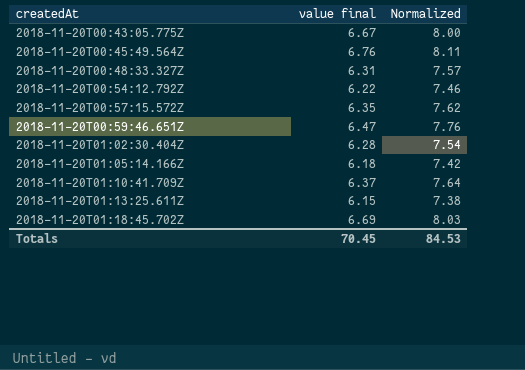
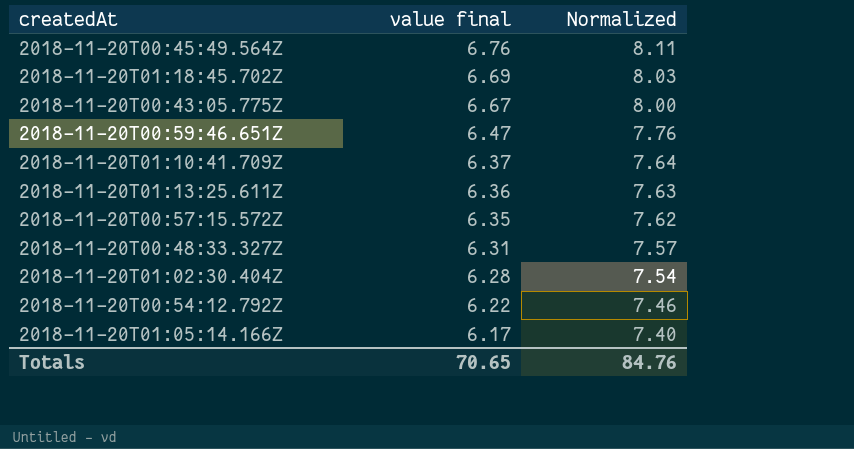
row order: createdAt ascending -> value final descending
2018-11-20T01:13:25.611Z | value final: 6.15 -> 6.36
2018-11-20T01:13:25.611Z | Normalized: 7.38 -> 7.63
2018-11-20T01:05:14.166Z | value final: 6.18 -> 6.17
2018-11-20T01:05:14.166Z | Normalized: 7.42 -> 7.40
Totals | value final: 70.45 -> 70.65
Totals | Normalized: 84.53 -> 84.76

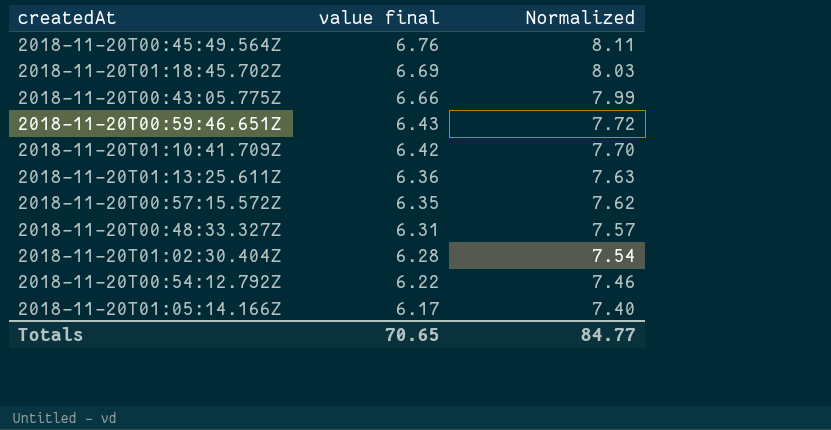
2018-11-20T00:43:05.775Z | value final: 6.67 -> 6.66
2018-11-20T00:43:05.775Z | Normalized: 8.00 -> 7.99
2018-11-20T00:59:46.651Z | value final: 6.47 -> 6.43
2018-11-20T00:59:46.651Z | Normalized: 7.76 -> 7.72
2018-11-20T01:10:41.709Z | value final: 6.37 -> 6.42
2018-11-20T01:10:41.709Z | Normalized: 7.64 -> 7.70
Totals | Normalized: 84.76 -> 84.77

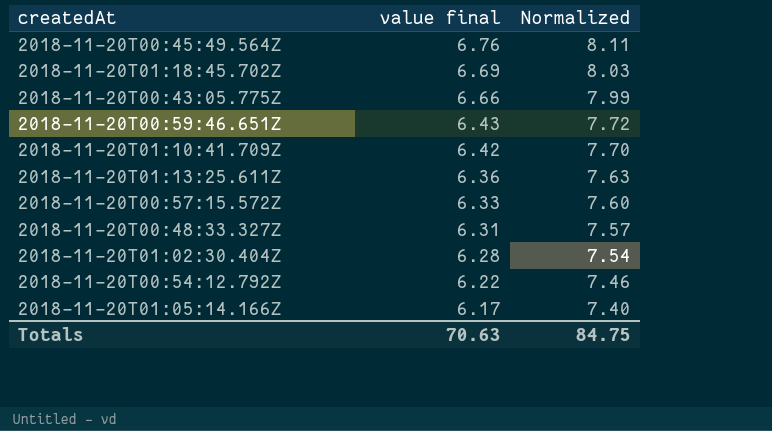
2018-11-20T00:57:15.572Z | value final: 6.35 -> 6.33
2018-11-20T00:57:15.572Z | Normalized: 7.62 -> 7.60
Totals | value final: 70.65 -> 70.63
Totals | Normalized: 84.77 -> 84.75

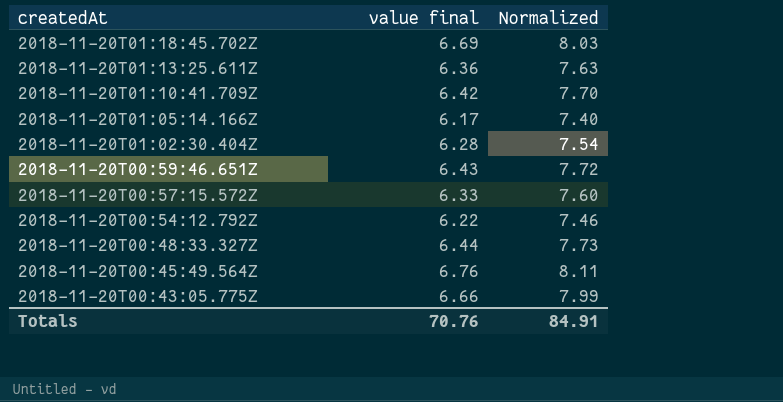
row order: value final descending -> createdAt descending
2018-11-20T00:48:33.327Z | value final: 6.31 -> 6.44
2018-11-20T00:48:33.327Z | Normalized: 7.57 -> 7.73
Totals | value final: 70.63 -> 70.76
Totals | Normalized: 84.75 -> 84.91

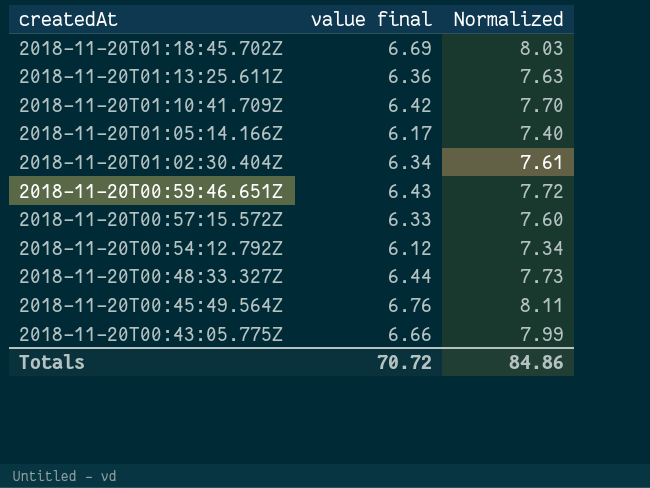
2018-11-20T01:02:30.404Z | value final: 6.28 -> 6.34
2018-11-20T01:02:30.404Z | Normalized: 7.54 -> 7.61
2018-11-20T00:54:12.792Z | value final: 6.22 -> 6.12
2018-11-20T00:54:12.792Z | Normalized: 7.46 -> 7.34
Totals | value final: 70.76 -> 70.72
Totals | Normalized: 84.91 -> 84.86

